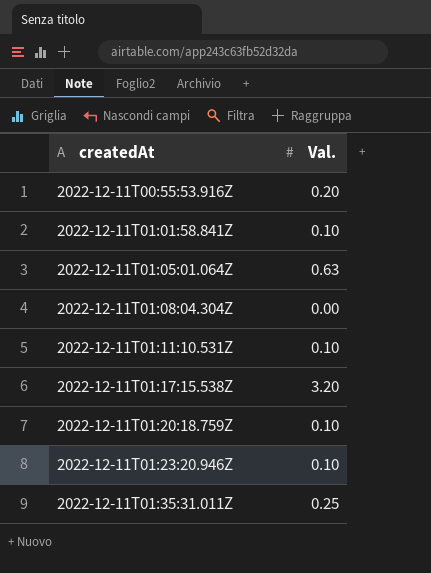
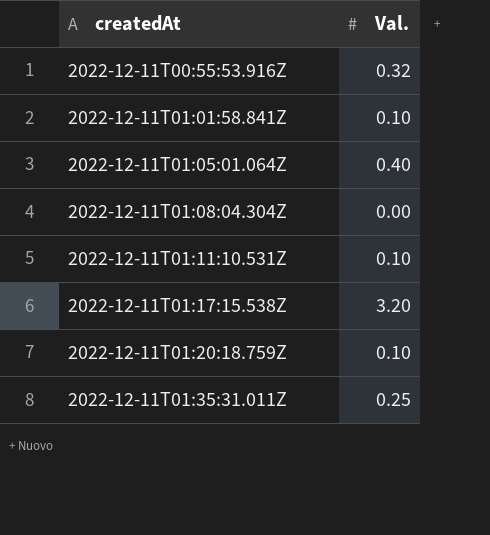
row 2022-12-11T01:23:20.946Z: 0.10 -> none
2022-12-11T00:55:53.916Z | Val.: 0.20 -> 0.32
2022-12-11T01:05:01.064Z | Val.: 0.63 -> 0.40

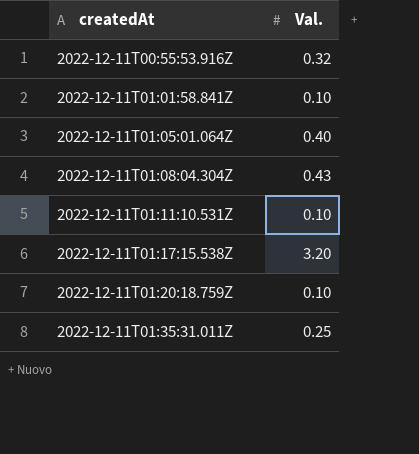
2022-12-11T01:08:04.304Z | Val.: 0.00 -> 0.43

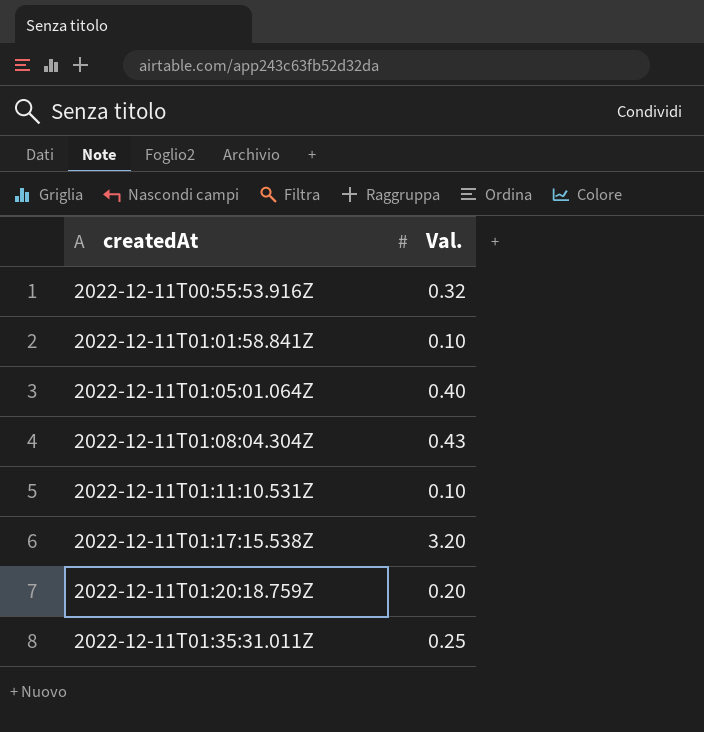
2022-12-11T01:20:18.759Z | Val.: 0.10 -> 0.20

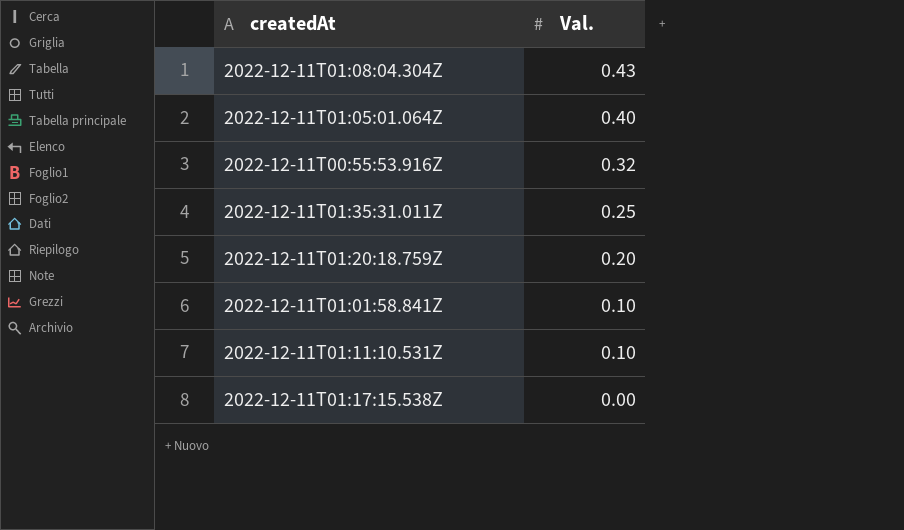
row order: createdAt ascending -> Val. descending
2022-12-11T01:17:15.538Z | Val.: 3.20 -> 0.00

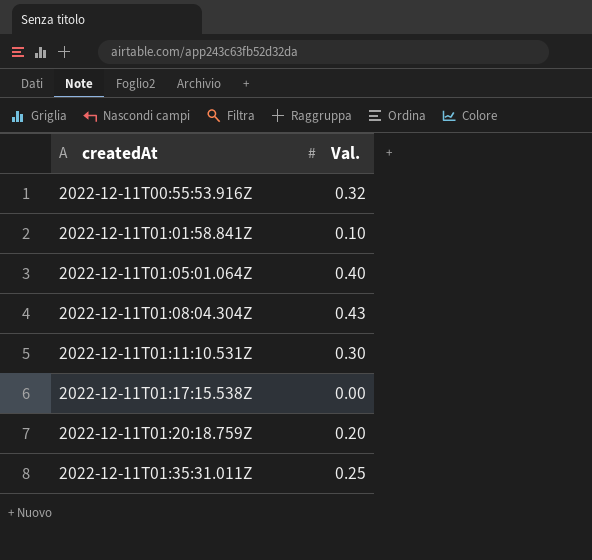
row order: Val. descending -> createdAt ascending
2022-12-11T01:11:10.531Z | Val.: 0.10 -> 0.30

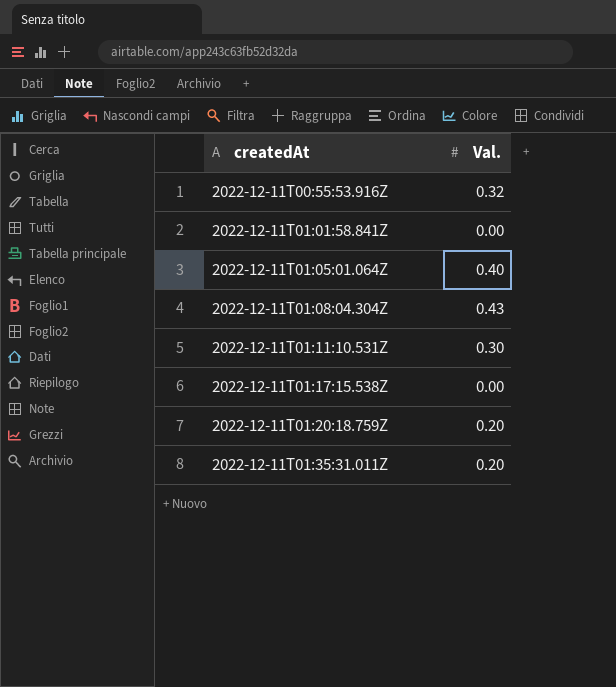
2022-12-11T01:01:58.841Z | Val.: 0.10 -> 0.00
2022-12-11T01:35:31.011Z | Val.: 0.25 -> 0.20

